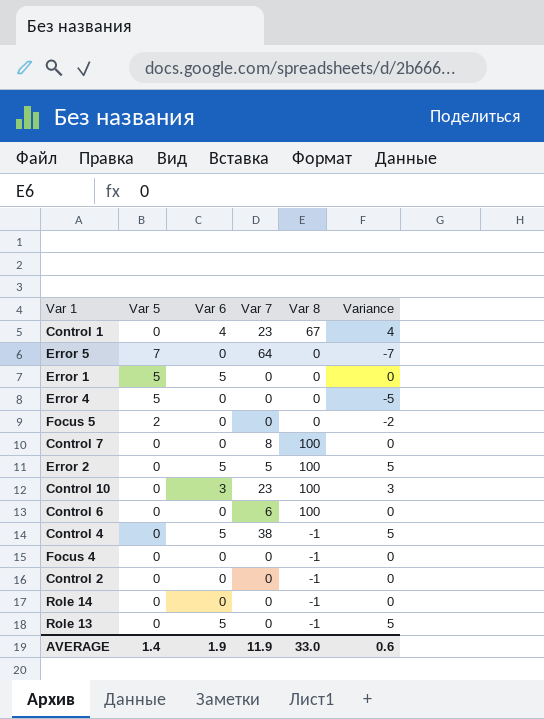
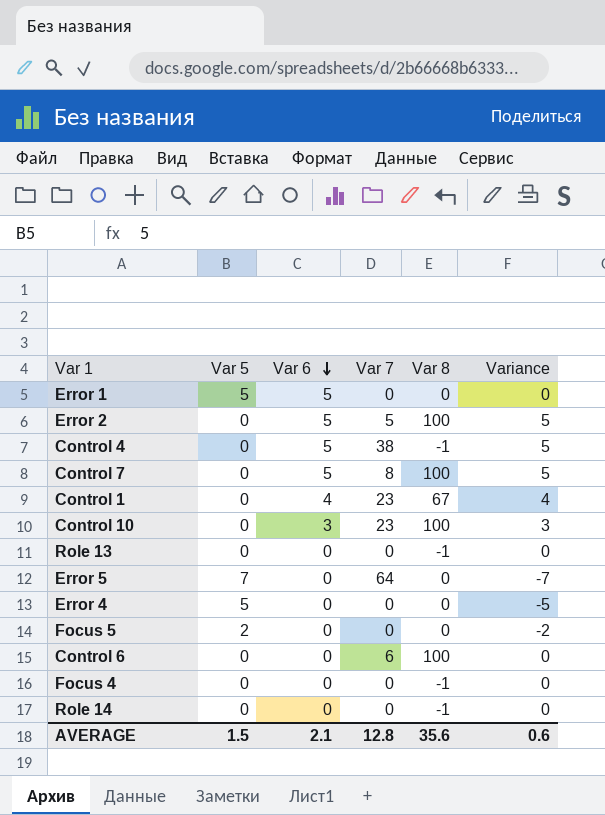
row order: none -> Var 6 descending
row Control 2: 0 | 0 | 0 | -1 | 0 -> none
Control 7 | Var 6: 0 -> 5
Control 7 | Variance: 0 -> 5
Role 13 | Var 6: 5 -> 0
Role 13 | Variance: 5 -> 0
AVERAGE | Var 5: 1.4 -> 1.5
AVERAGE | Var 6: 1.9 -> 2.1
AVERAGE | Var 7: 11.9 -> 12.8
AVERAGE | Var 8: 33.0 -> 35.6

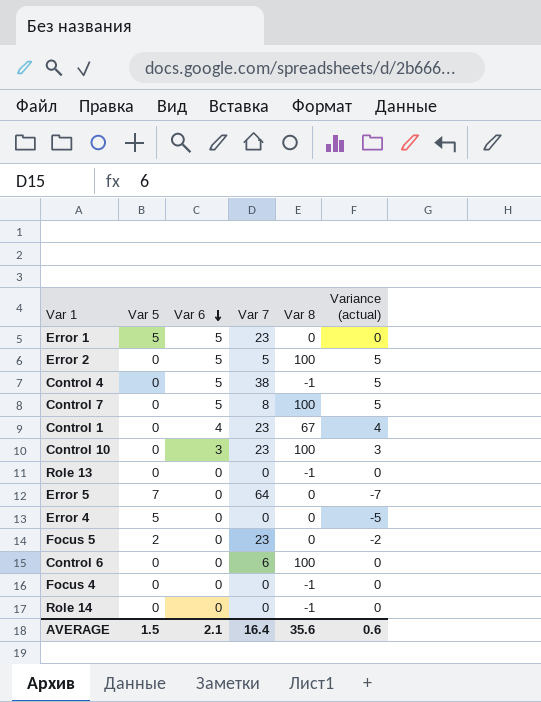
column name: Variance -> Variance (actual)
Error 1 | Var 7: 0 -> 23
Focus 5 | Var 7: 0 -> 23
AVERAGE | Var 7: 12.8 -> 16.4

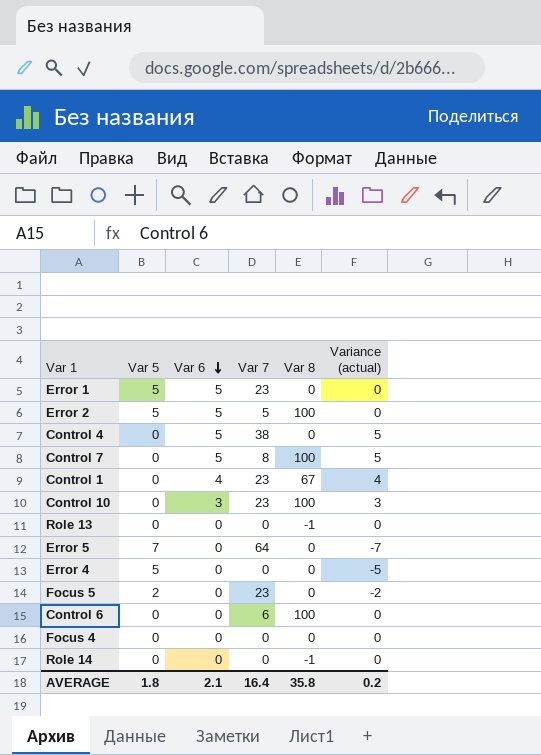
Error 2 | Var 5: 0 -> 5
Error 2 | Variance (actual): 5 -> 0
Control 4 | Var 8: -1 -> 0
Focus 4 | Var 8: -1 -> 0
AVERAGE | Var 5: 1.5 -> 1.8
AVERAGE | Var 8: 35.6 -> 35.8
AVERAGE | Variance (actual): 0.6 -> 0.2

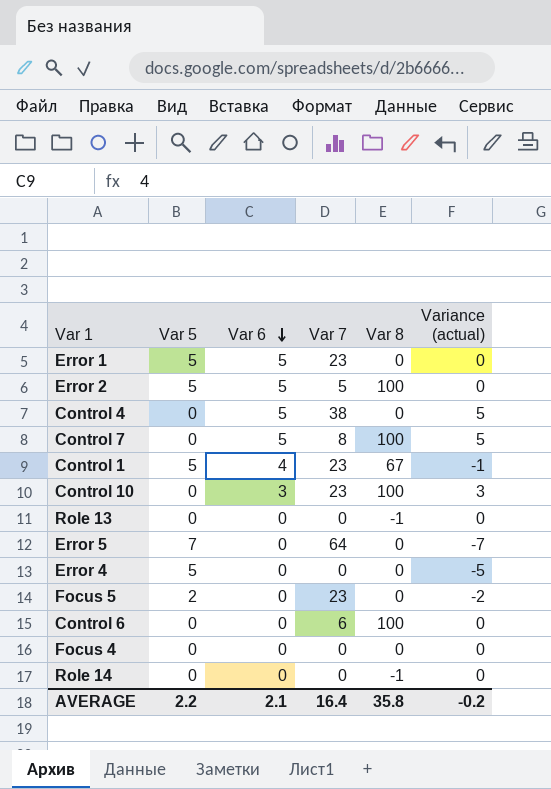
Control 1 | Var 5: 0 -> 5
Control 1 | Variance (actual): 4 -> -1
AVERAGE | Var 5: 1.8 -> 2.2
AVERAGE | Variance (actual): 0.2 -> -0.2

